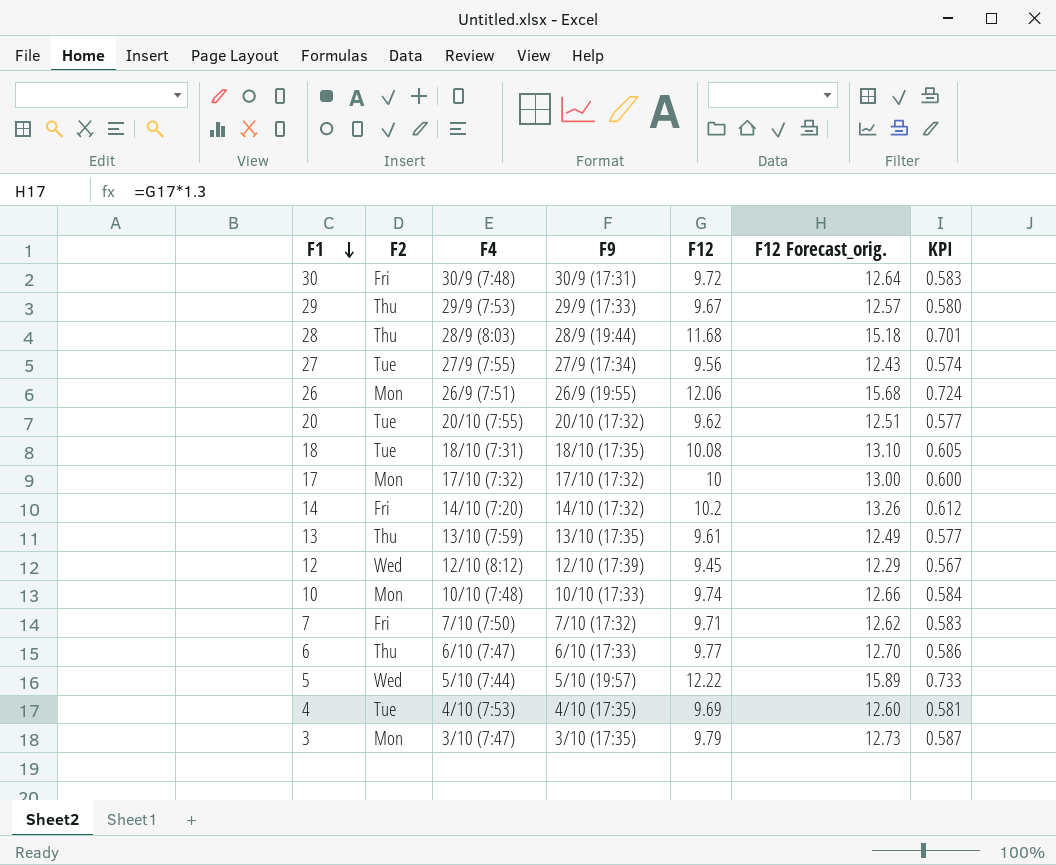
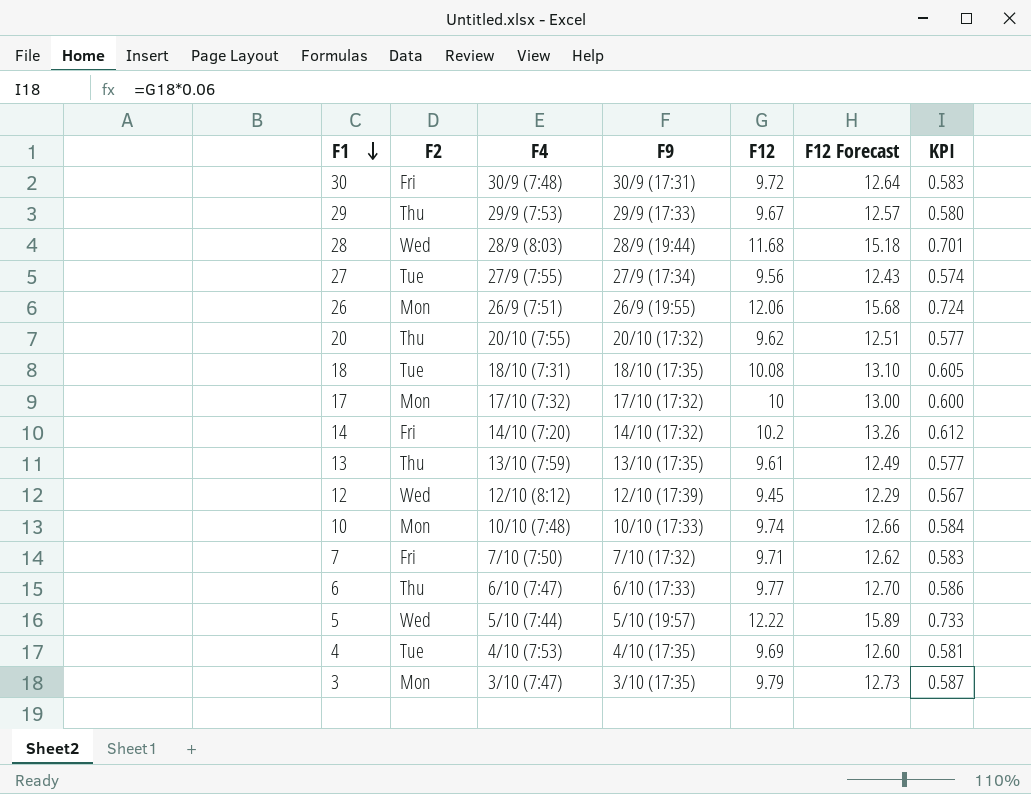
column name: F12 Forecast_orig. -> F12 Forecast
28 | F2: Thu -> Wed
20 | F2: Tue -> Thu

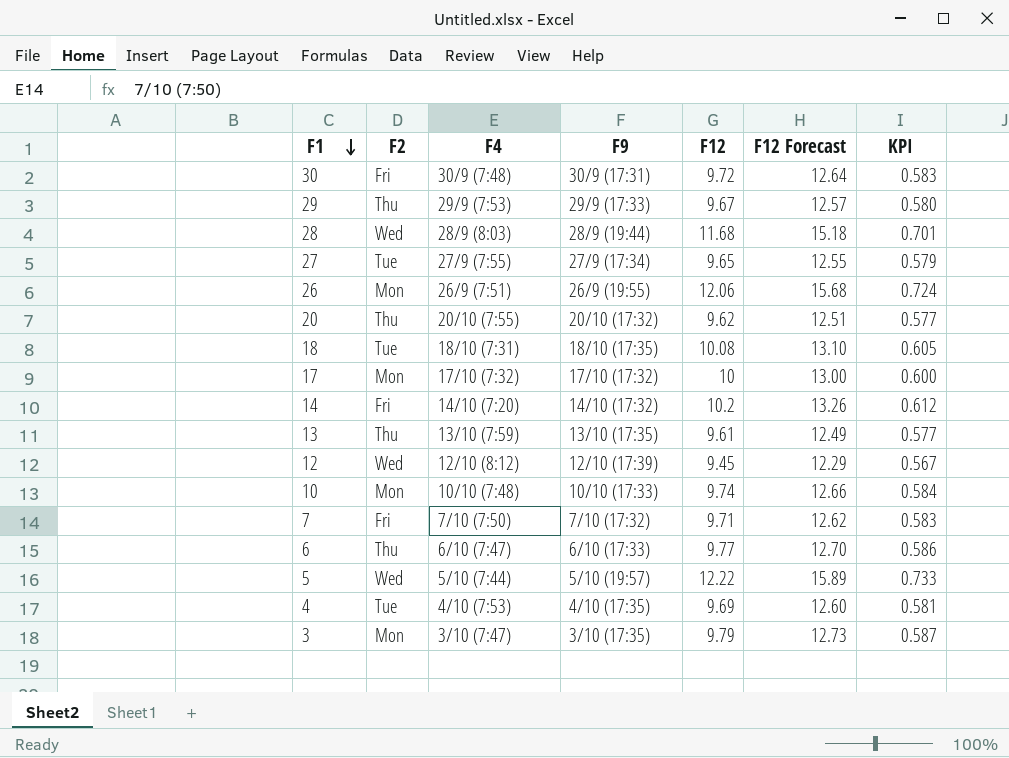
27 | F12: 9.56 -> 9.65
27 | F12 Forecast: 12.43 -> 12.55
27 | KPI: 0.574 -> 0.579

